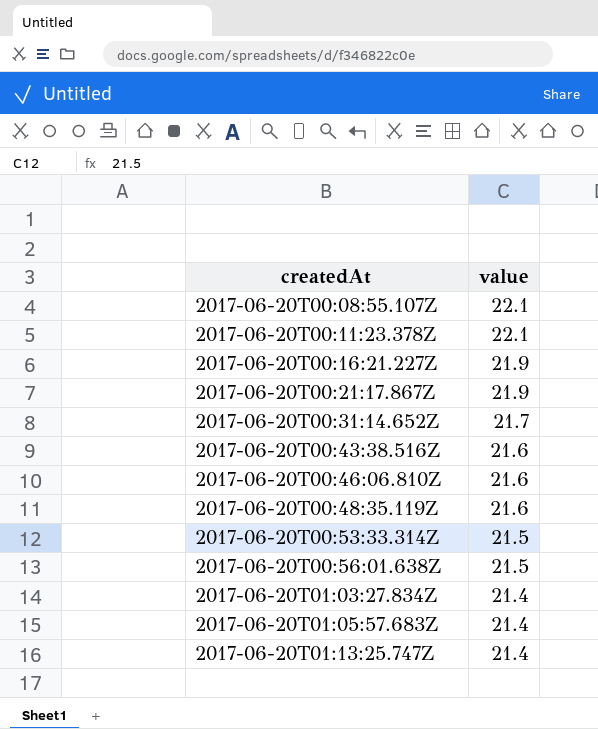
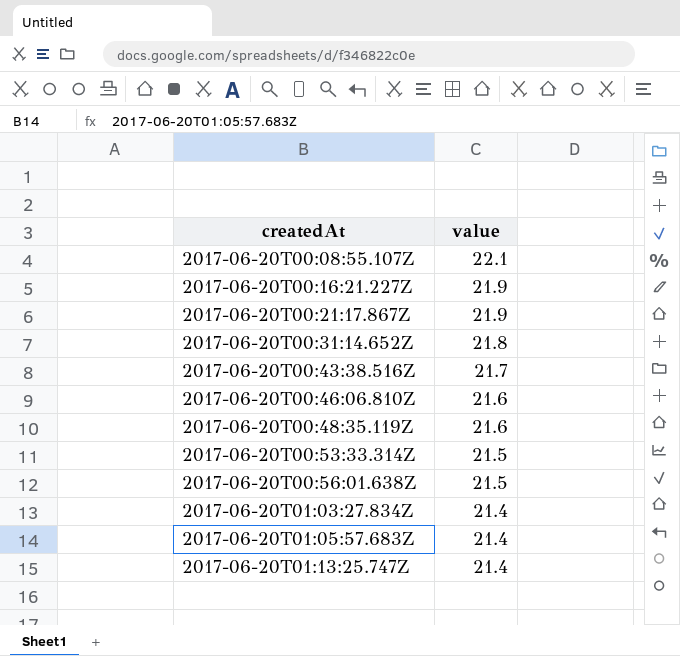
row 2017-06-20T00:11:23.378Z: 22.1 -> none
2017-06-20T00:31:14.652Z | value: 21.7 -> 21.8
2017-06-20T00:43:38.516Z | value: 21.6 -> 21.7

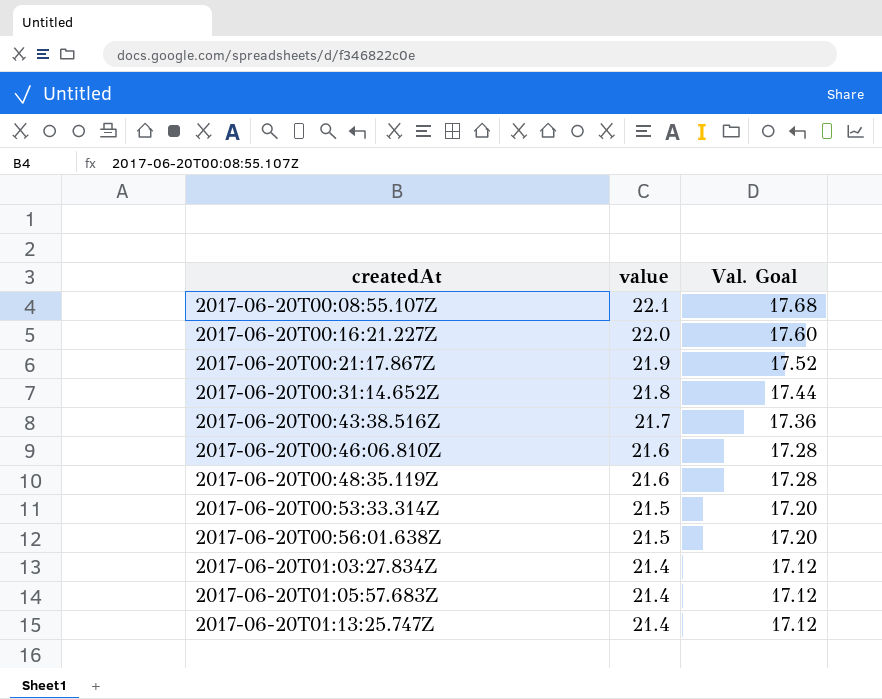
column Val. Goal | formula: none -> [value] * 0.8
2017-06-20T00:16:21.227Z | value: 21.9 -> 22.0

